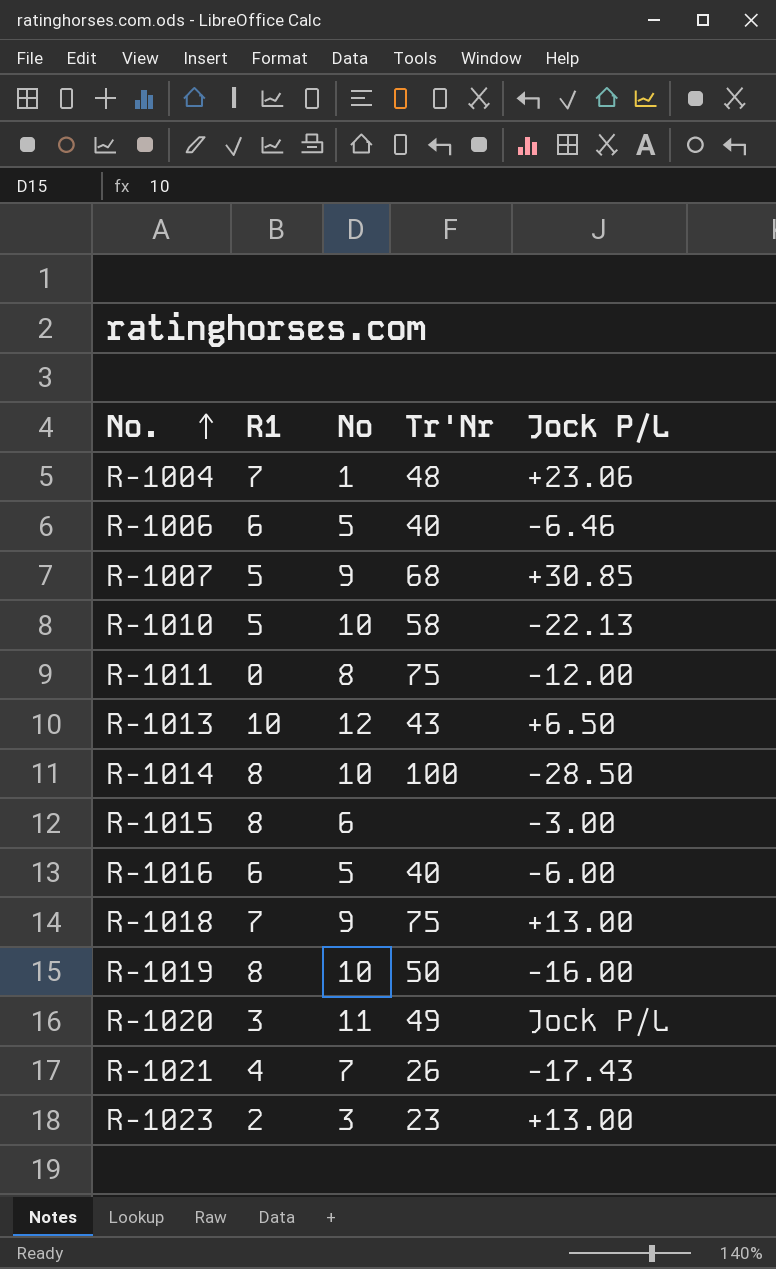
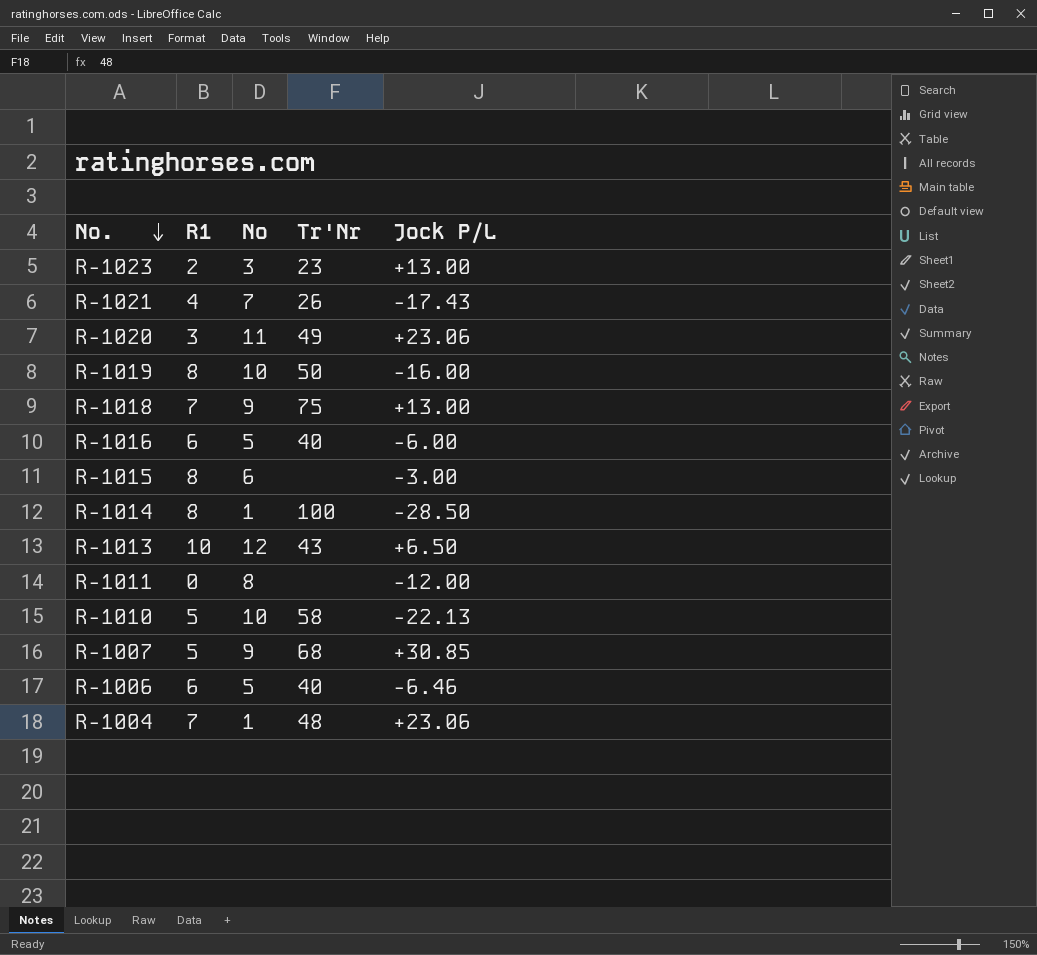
row order: No. ascending -> No. descending
R-1020 | Jock P/L: Jock P/L -> +23.06
R-1014 | No: 10 -> 1
R-1011 | Tr'Nr: 75 -> none

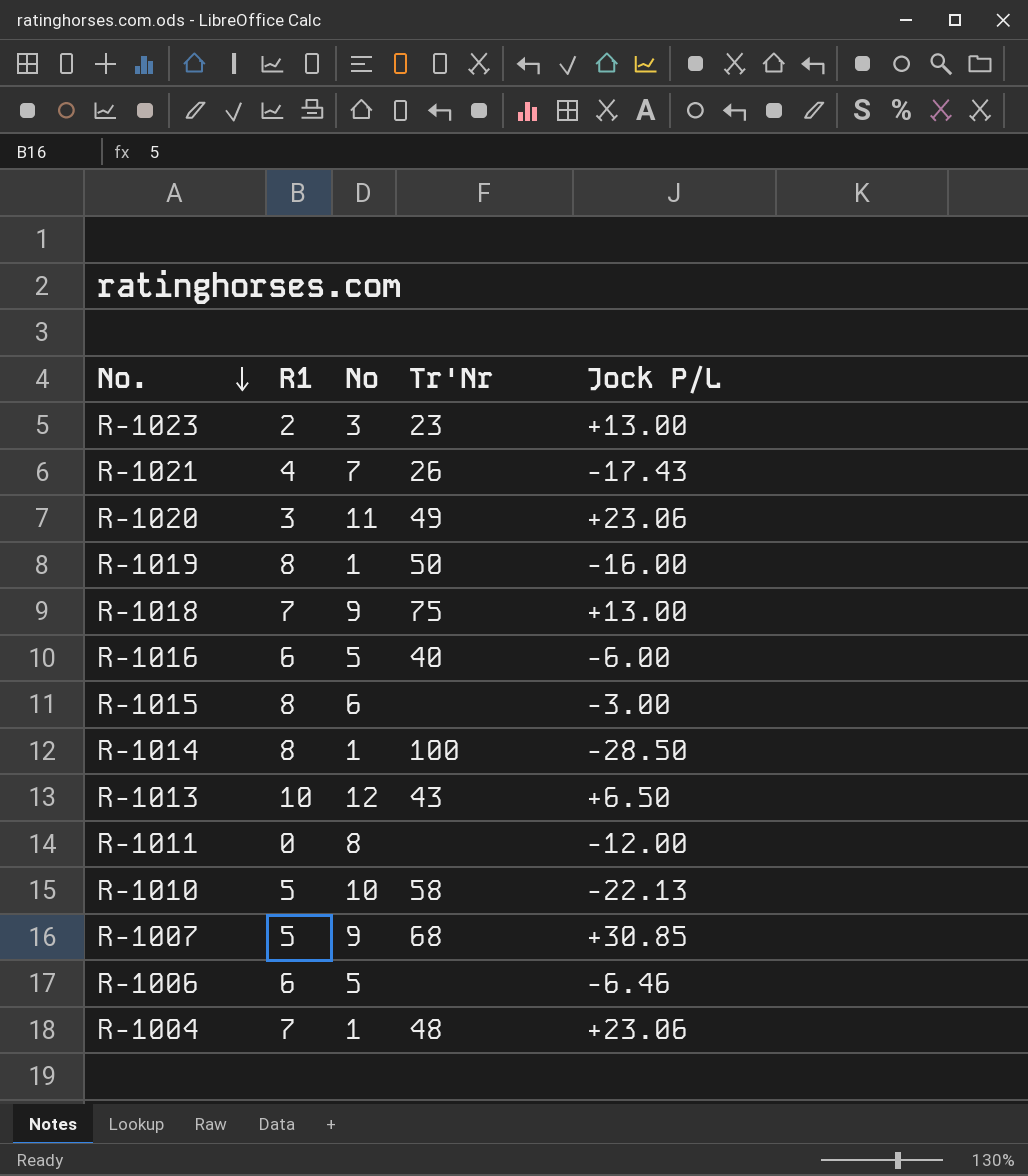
R-1019 | No: 10 -> 1
R-1006 | Tr'Nr: 40 -> none

